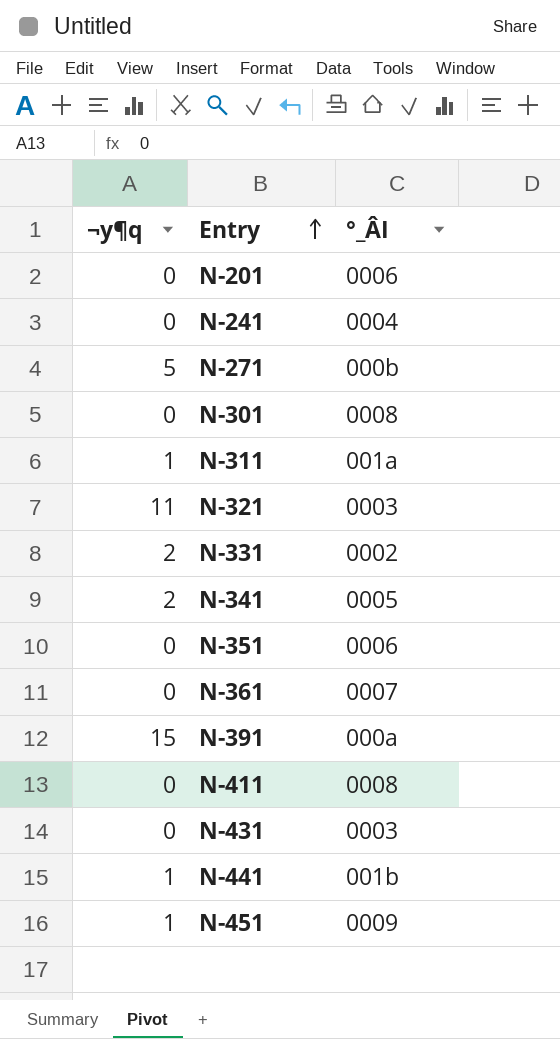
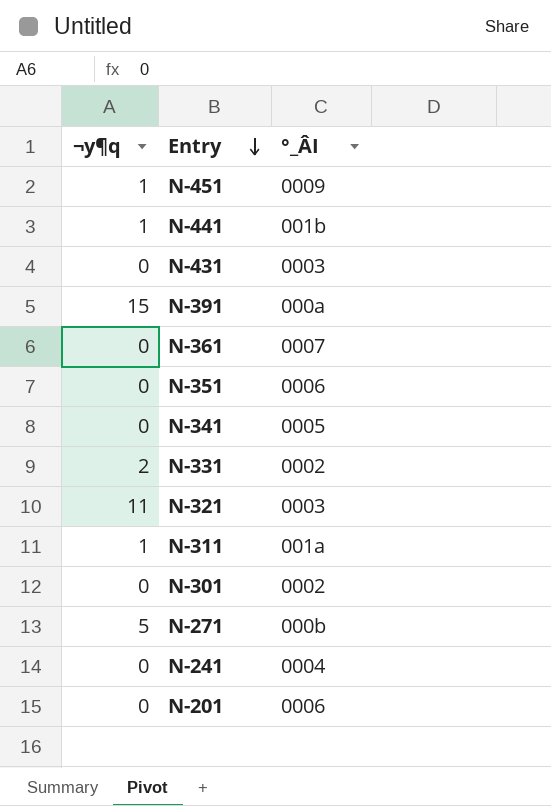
row order: Entry ascending -> Entry descending
row N-411: 0 | 0008 -> none
N-341 | ¬y¶q: 2 -> 0
N-301 | °_ÂI: 0008 -> 0002

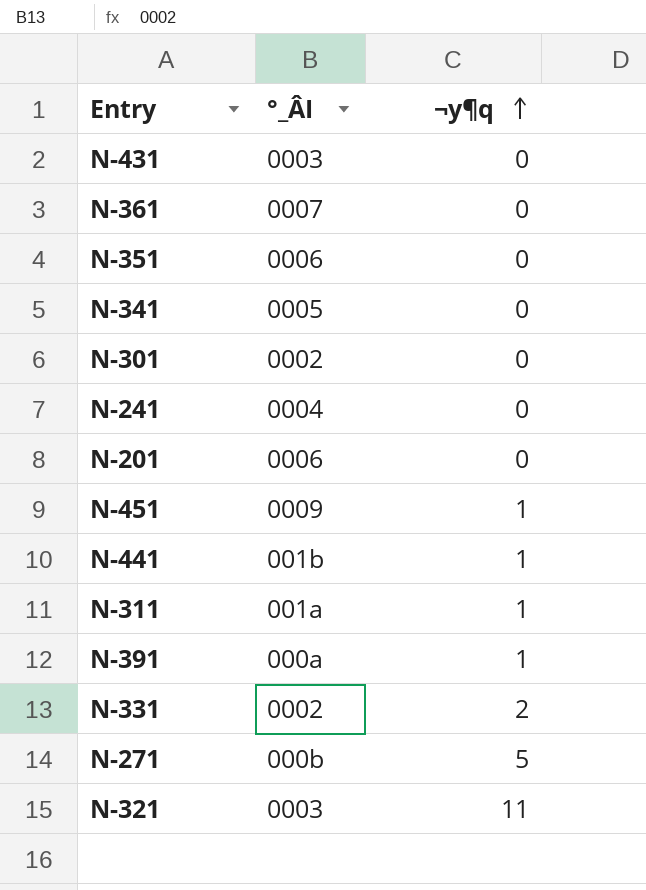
row order: Entry descending -> ¬y¶q ascending
column ¬y¶q | position: 1 -> 3
N-391 | ¬y¶q: 15 -> 1

